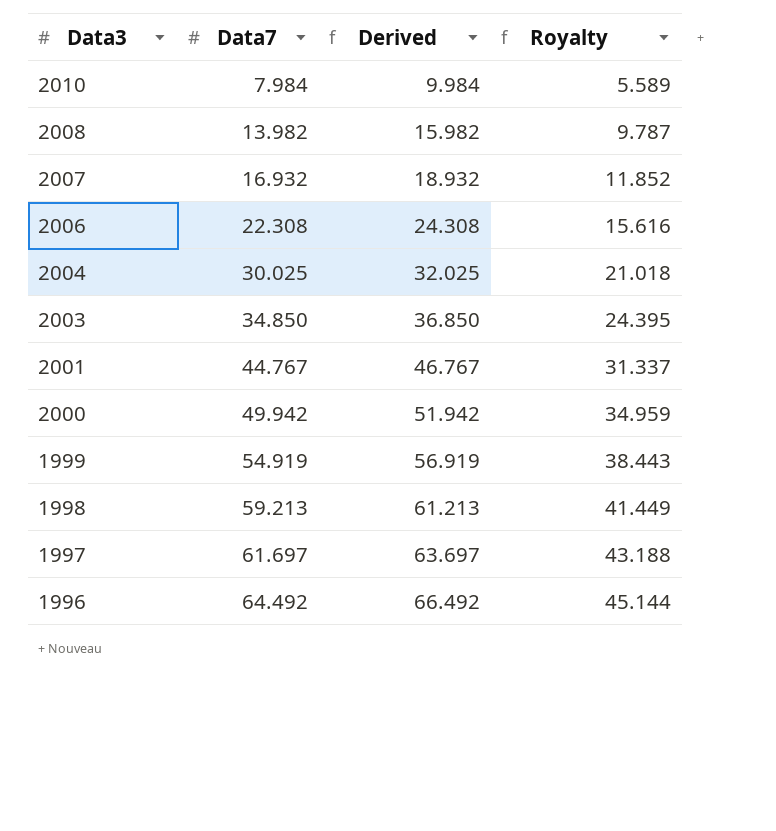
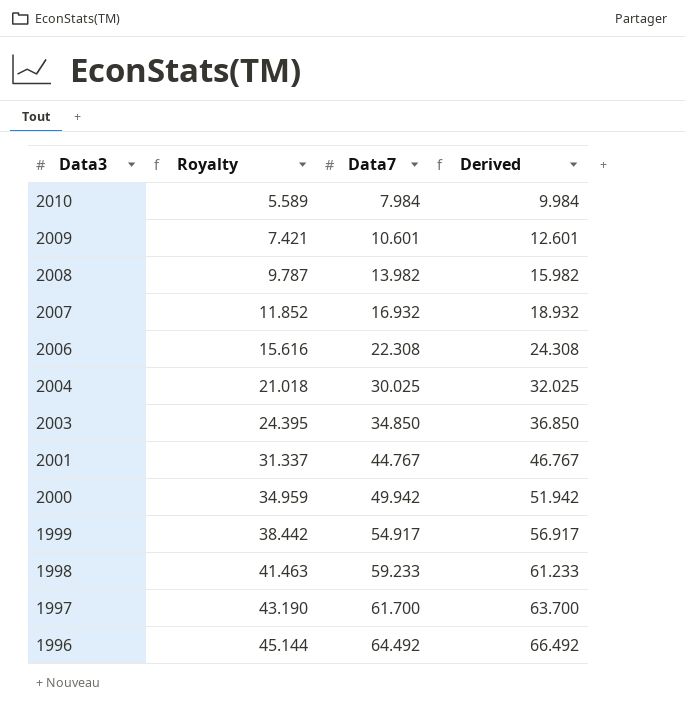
column Royalty | position: 4 -> 2
row 2009: none -> 7.421 | 10.601 | 12.601
1999 | Royalty: 38.443 -> 38.442
1999 | Data7: 54.919 -> 54.917
1999 | Derived: 56.919 -> 56.917
1998 | Royalty: 41.449 -> 41.463
1998 | Data7: 59.213 -> 59.233
1998 | Derived: 61.213 -> 61.233
1997 | Royalty: 43.188 -> 43.190
1997 | Data7: 61.697 -> 61.700
1997 | Derived: 63.697 -> 63.700

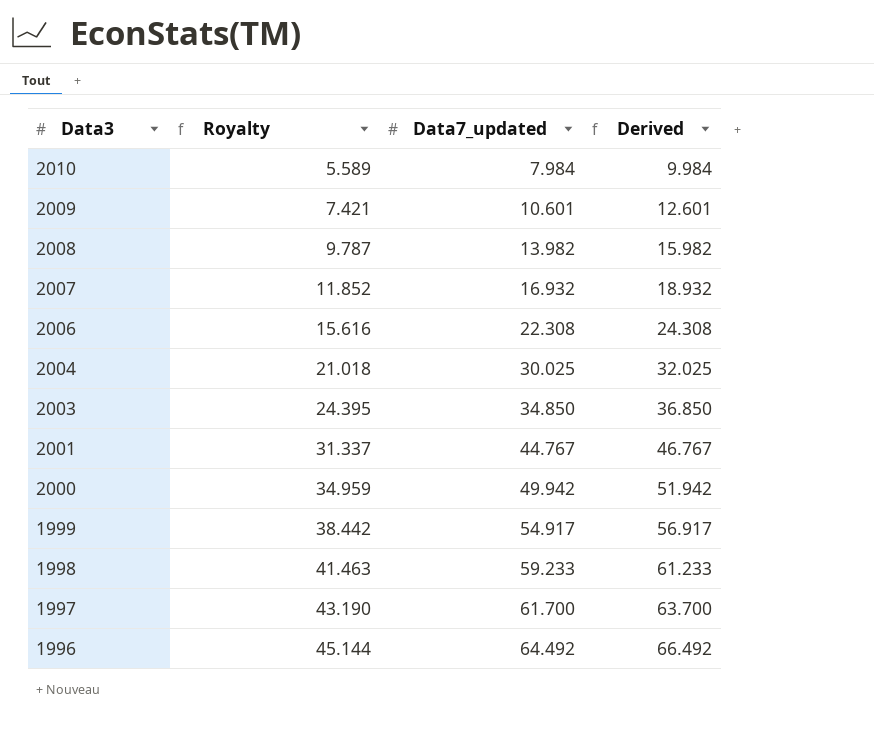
column name: Data7 -> Data7_updated

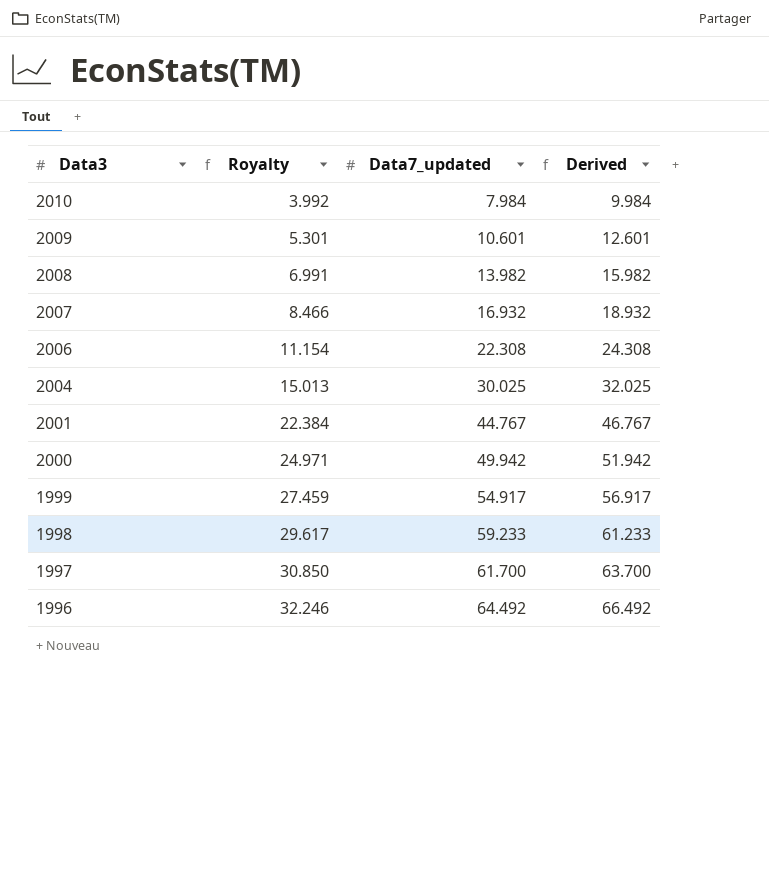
column Royalty | formula: [Data7_updated] * 0.7 -> [Data7_updated] * 0.5
row 2003: 24.395 | 34.850 | 36.850 -> none

